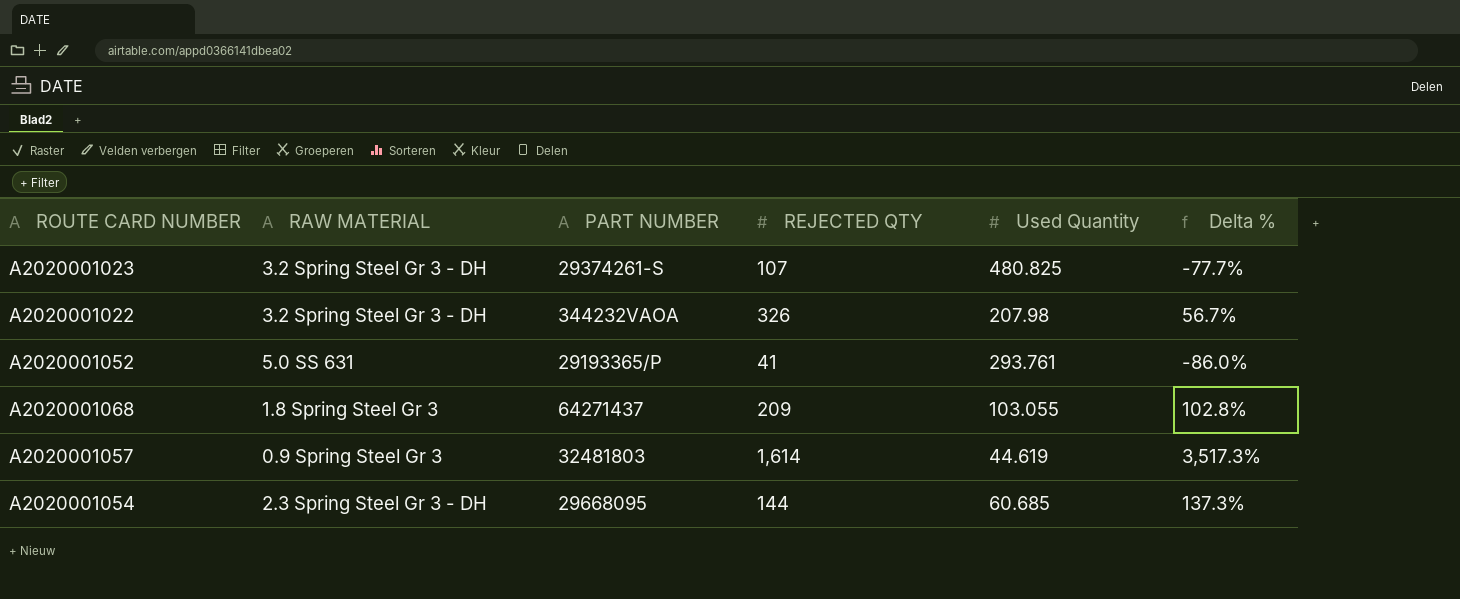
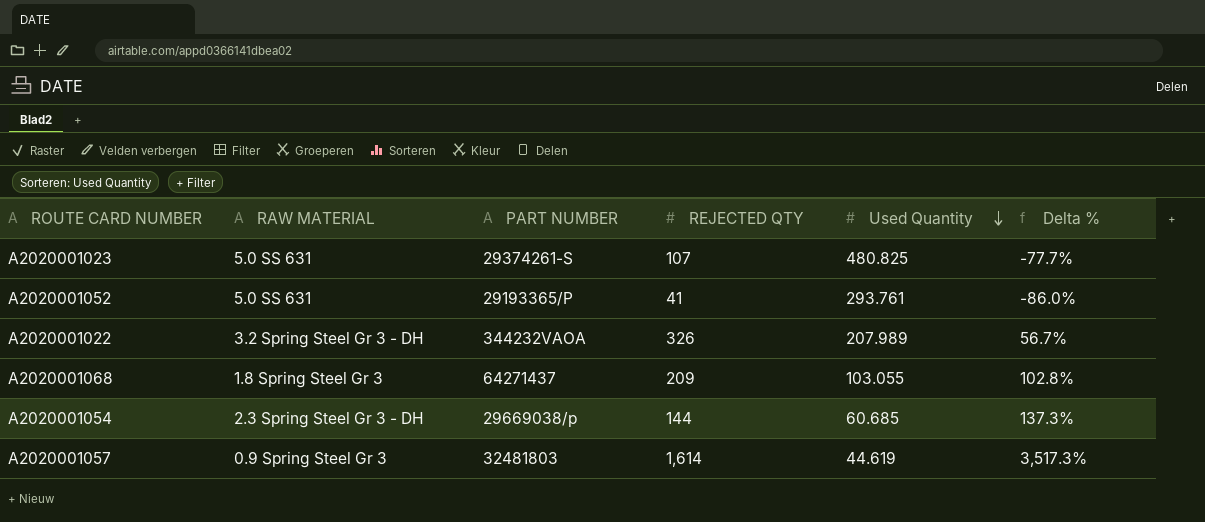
row order: none -> Used Quantity descending
A2020001023 | RAW MATERIAL: 3.2 Spring Steel Gr 3 - DH -> 5.0 SS 631
A2020001022 | Used Quantity: 207.98 -> 207.989
A2020001054 | PART NUMBER: 29668095 -> 29669038/p

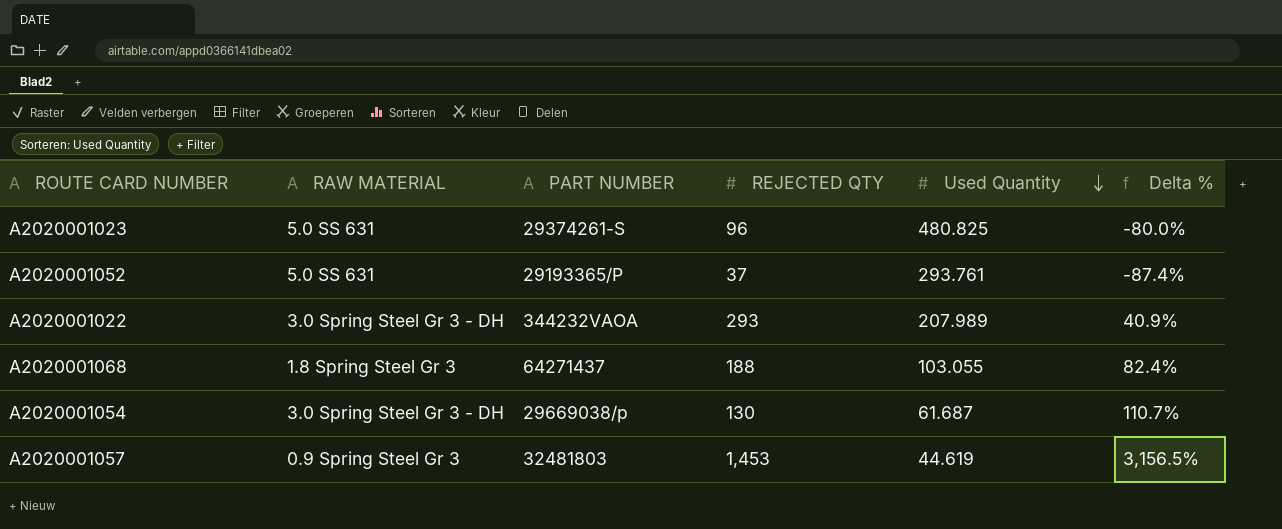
A2020001023 | REJECTED QTY: 107 -> 96
A2020001023 | Delta %: -77.7% -> -80.0%
A2020001052 | REJECTED QTY: 41 -> 37
A2020001052 | Delta %: -86.0% -> -87.4%
A2020001022 | RAW MATERIAL: 3.2 Spring Steel Gr 3 - DH -> 3.0 Spring Steel Gr 3 - DH
A2020001022 | REJECTED QTY: 326 -> 293
A2020001022 | Delta %: 56.7% -> 40.9%
A2020001068 | REJECTED QTY: 209 -> 188
A2020001068 | Delta %: 102.8% -> 82.4%
A2020001054 | RAW MATERIAL: 2.3 Spring Steel Gr 3 - DH -> 3.0 Spring Steel Gr 3 - DH
A2020001054 | REJECTED QTY: 144 -> 130
A2020001054 | Used Quantity: 60.685 -> 61.687
A2020001054 | Delta %: 137.3% -> 110.7%
A2020001057 | REJECTED QTY: 1,614 -> 1,453
A2020001057 | Delta %: 3,517.3% -> 3,156.5%

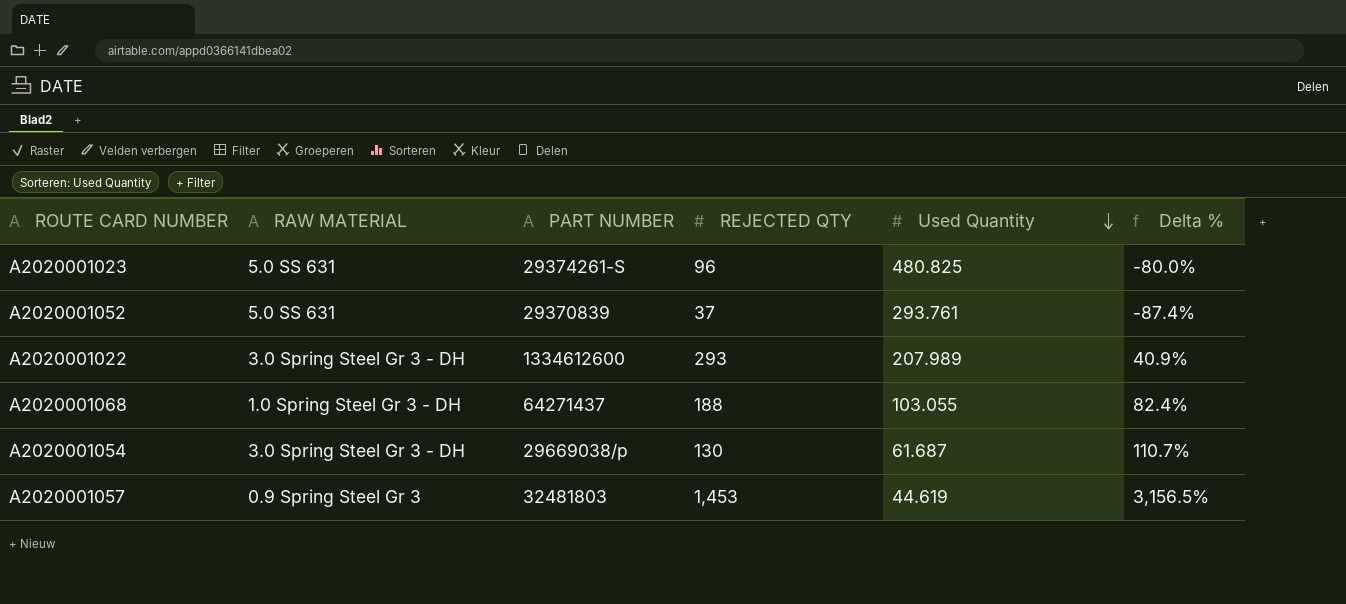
A2020001052 | PART NUMBER: 29193365/P -> 29370839
A2020001022 | PART NUMBER: 344232VAOA -> 1334612600
A2020001068 | RAW MATERIAL: 1.8 Spring Steel Gr 3 -> 1.0 Spring Steel Gr 3 - DH

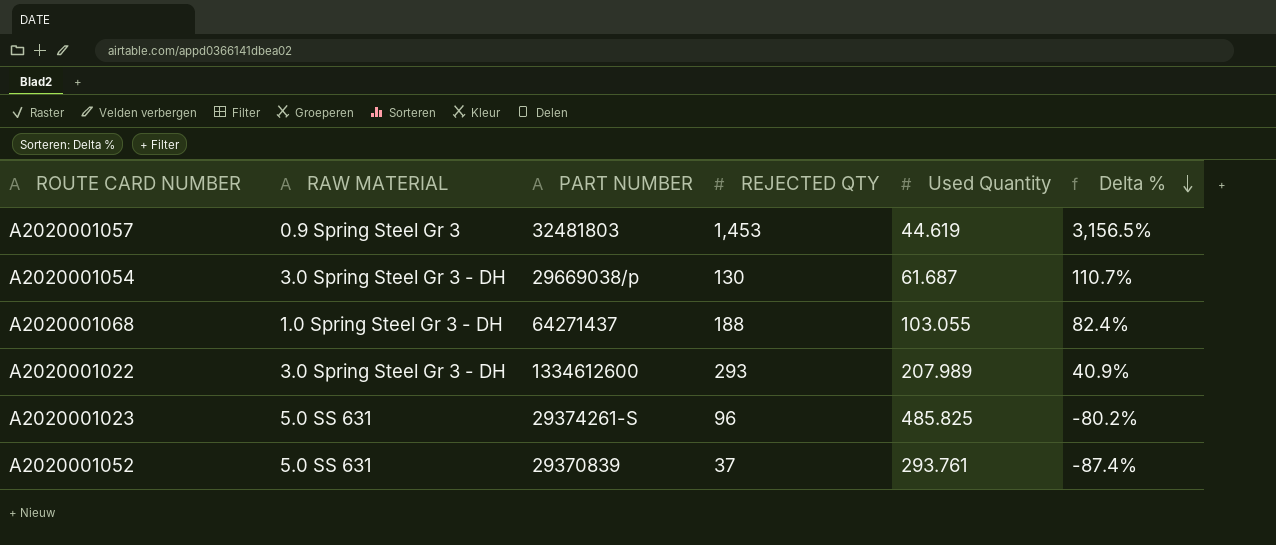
row order: Used Quantity descending -> Delta % descending
A2020001023 | Used Quantity: 480.825 -> 485.825
A2020001023 | Delta %: -80.0% -> -80.2%

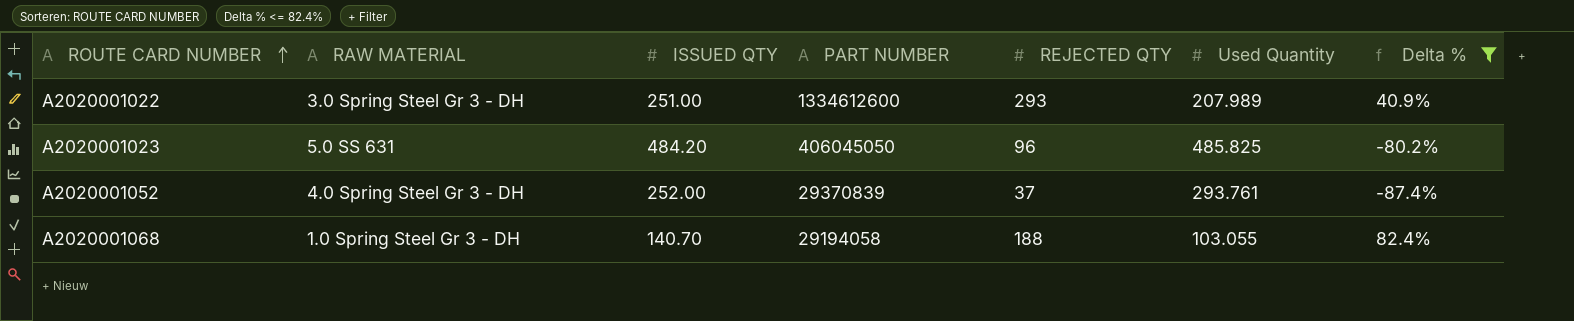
filter: none -> Delta % <= 82.4%
row order: Delta % descending -> ROUTE CARD NUMBER ascending
column ISSUED QTY | position: none -> 3
A2020001023 | PART NUMBER: 29374261-S -> 406045050
A2020001052 | RAW MATERIAL: 5.0 SS 631 -> 4.0 Spring Steel Gr 3 - DH
A2020001068 | PART NUMBER: 64271437 -> 29194058

